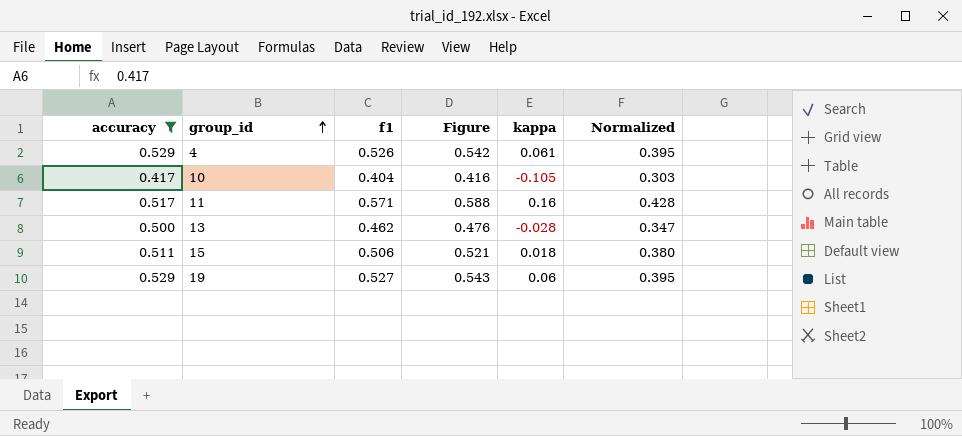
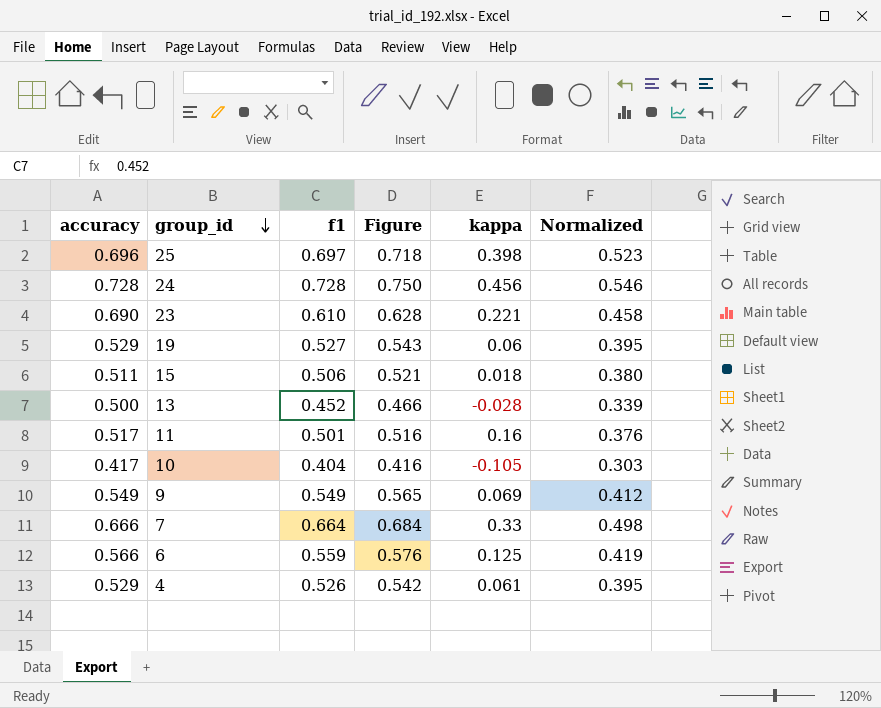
filter: accuracy <= 0.529 -> none
row order: group_id ascending -> group_id descending
13 | f1: 0.462 -> 0.452
13 | Figure: 0.476 -> 0.466
13 | Normalized: 0.347 -> 0.339
11 | f1: 0.571 -> 0.501
11 | Figure: 0.588 -> 0.516
11 | Normalized: 0.428 -> 0.376

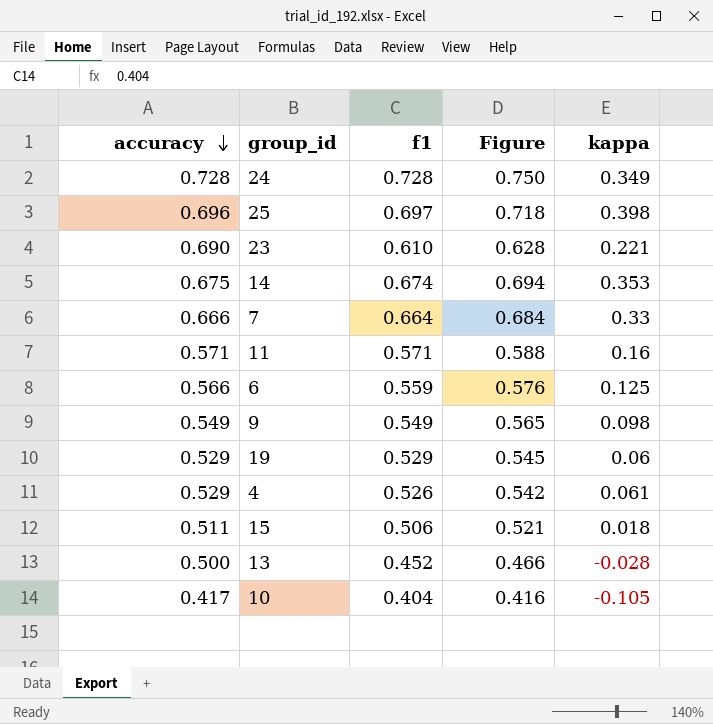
row order: group_id descending -> accuracy descending
column Normalized | formula: [f1] * 0.75 -> none
24 | kappa: 0.456 -> 0.349
row 14: none -> 0.675 | 0.674 | 0.694 | 0.353
11 | accuracy: 0.517 -> 0.571
11 | f1: 0.501 -> 0.571
11 | Figure: 0.516 -> 0.588
9 | kappa: 0.069 -> 0.098
19 | f1: 0.527 -> 0.529
19 | Figure: 0.543 -> 0.545

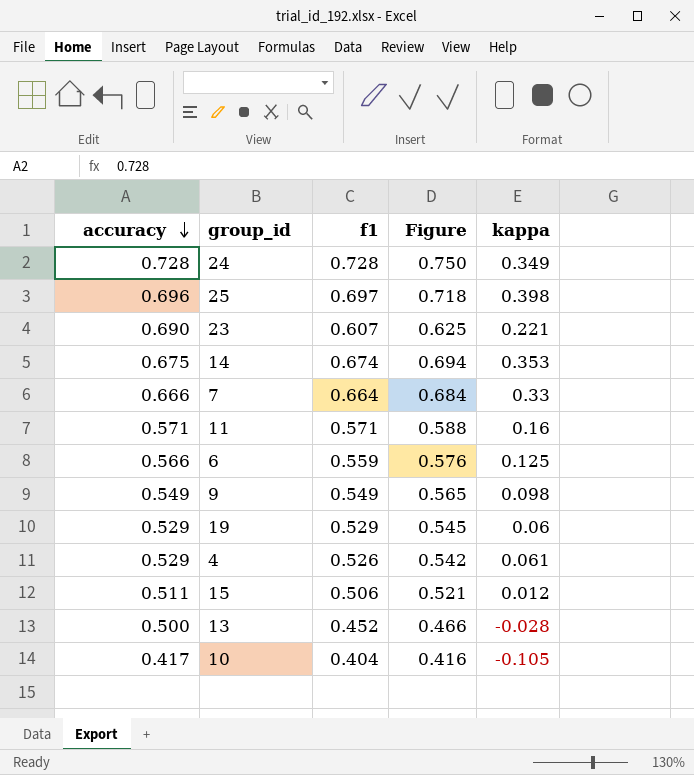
23 | f1: 0.610 -> 0.607
23 | Figure: 0.628 -> 0.625
15 | kappa: 0.018 -> 0.012

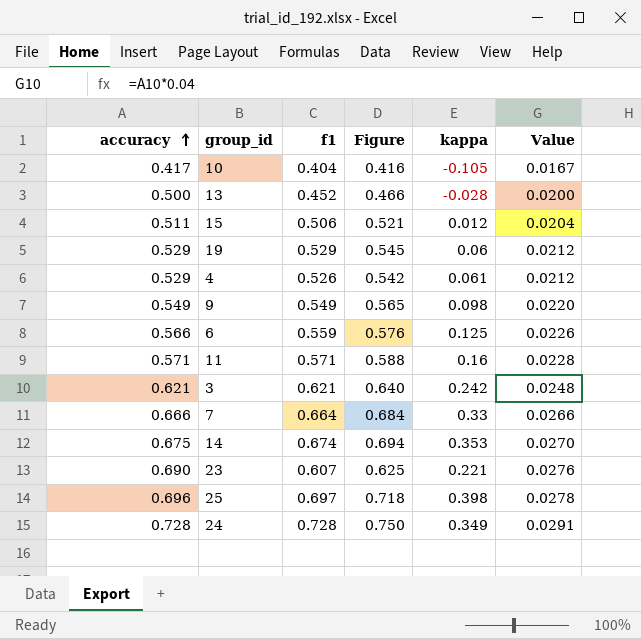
row order: accuracy descending -> accuracy ascending
column Value | formula: none -> [accuracy] * 0.04
row 3: none -> 0.621 | 0.621 | 0.640 | 0.242 | 0.0248

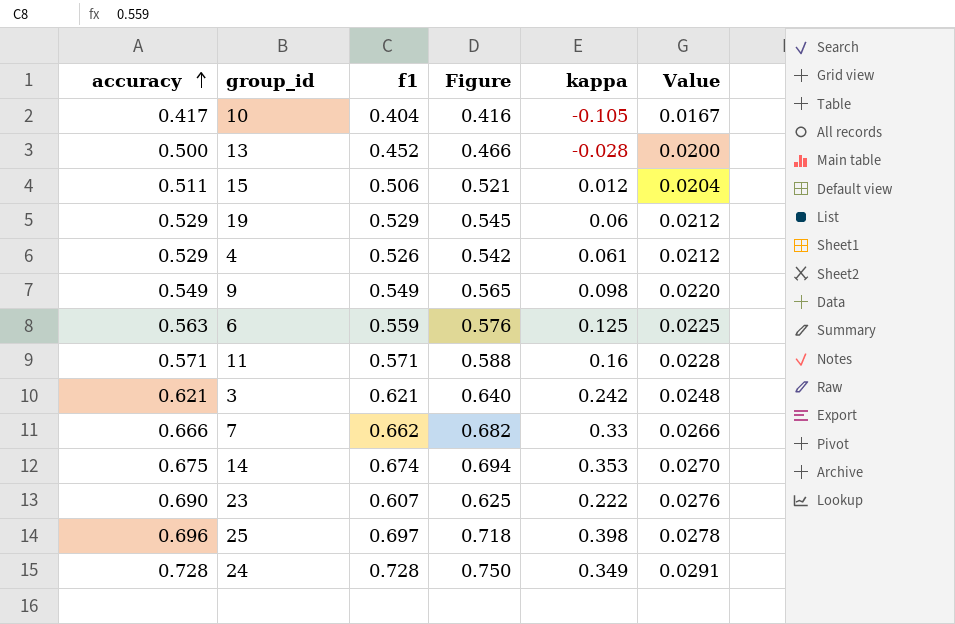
6 | accuracy: 0.566 -> 0.563
6 | Value: 0.0226 -> 0.0225
7 | f1: 0.664 -> 0.662
7 | Figure: 0.684 -> 0.682
23 | kappa: 0.221 -> 0.222

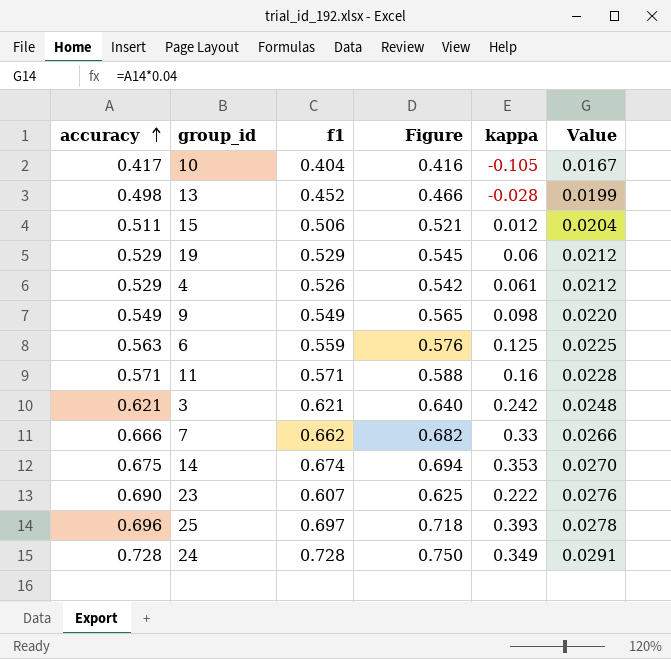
13 | accuracy: 0.500 -> 0.498
13 | Value: 0.0200 -> 0.0199
25 | kappa: 0.398 -> 0.393

